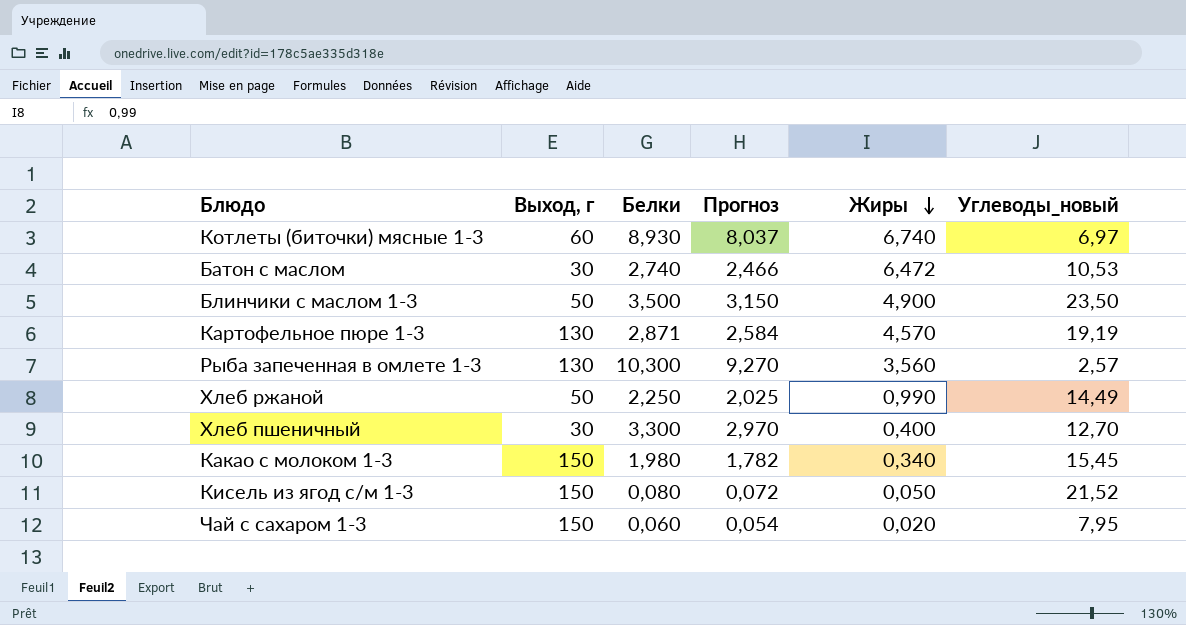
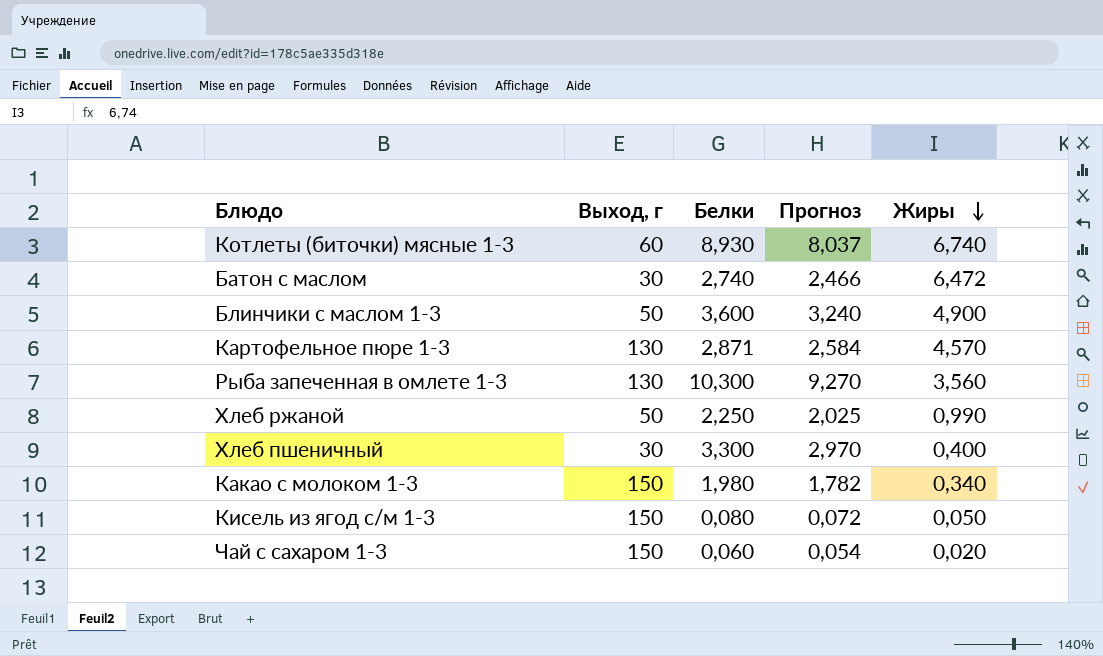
column Углеводы_новый | position: 6 -> none
Блинчики с маслом 1-3 | Белки: 3,500 -> 3,600
Блинчики с маслом 1-3 | Прогноз: 3,150 -> 3,240

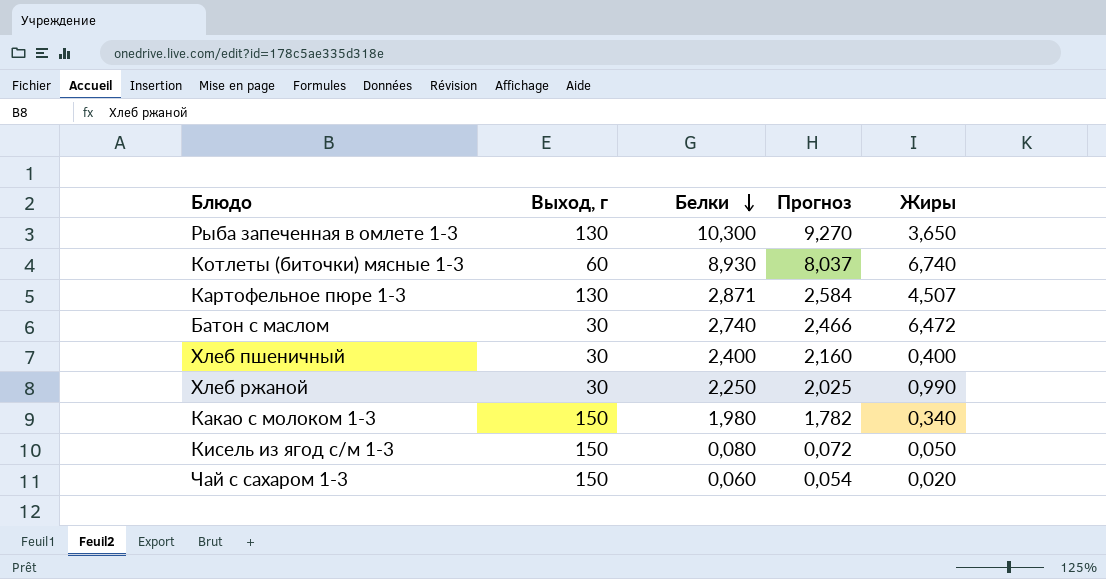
row order: Жиры descending -> Белки descending
row Блинчики с маслом 1-3: 50 | 3,600 | 3,240 | 4,900 -> none
Рыба запеченная в омлете 1-3 | Жиры: 3,560 -> 3,650
Картофельное пюре 1-3 | Жиры: 4,570 -> 4,507
Хлеб пшеничный | Белки: 3,300 -> 2,400
Хлеб пшеничный | Прогноз: 2,970 -> 2,160
Хлеб ржаной | Выход, г: 50 -> 30

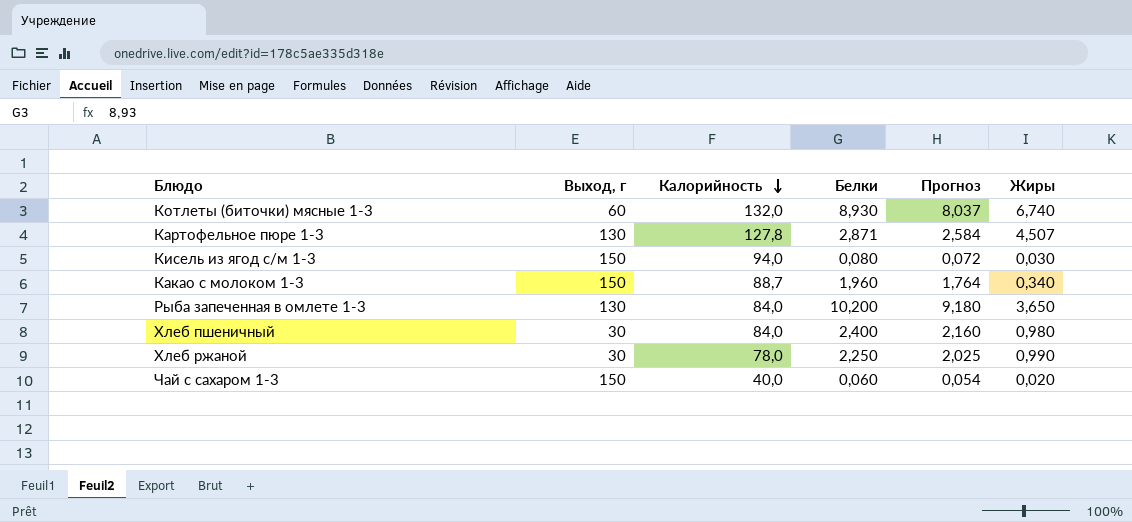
row order: Белки descending -> Калорийность descending
column Калорийность | position: none -> 3
row Батон с маслом: 30 | 2,740 | 2,466 | 6,472 -> none
Кисель из ягод с/м 1-3 | Жиры: 0,050 -> 0,030
Какао с молоком 1-3 | Белки: 1,980 -> 1,960
Какао с молоком 1-3 | Прогноз: 1,782 -> 1,764
Рыба запеченная в омлете 1-3 | Белки: 10,300 -> 10,200
Рыба запеченная в омлете 1-3 | Прогноз: 9,270 -> 9,180
Хлеб пшеничный | Жиры: 0,400 -> 0,980

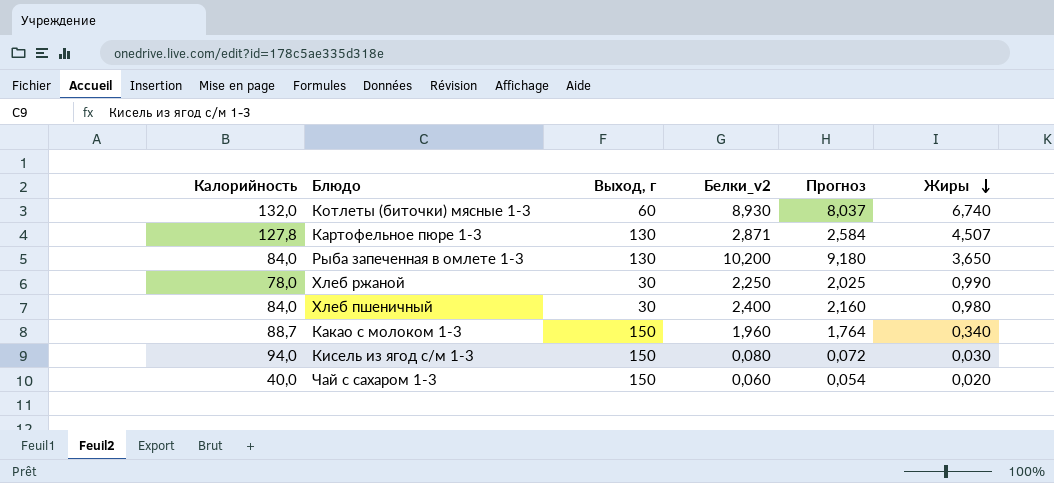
row order: Калорийность descending -> Жиры descending
column Калорийность | position: 3 -> 1
column name: Белки -> Белки_v2

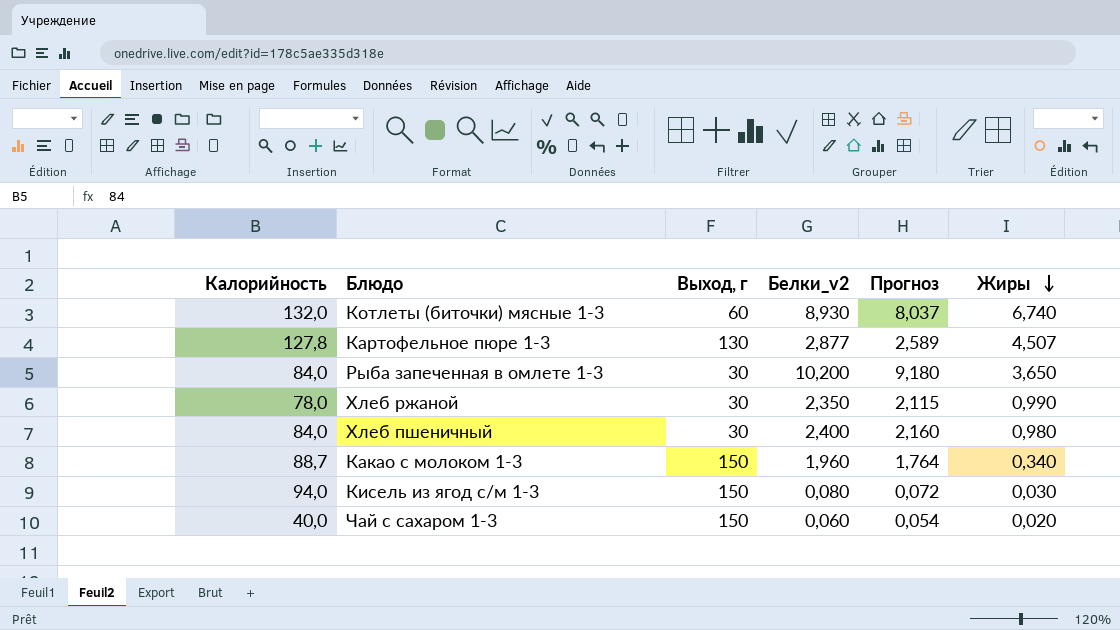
Картофельное пюре 1-3 | Белки_v2: 2,871 -> 2,877
Картофельное пюре 1-3 | Прогноз: 2,584 -> 2,589
Рыба запеченная в омлете 1-3 | Выход, г: 130 -> 30
Хлеб ржаной | Белки_v2: 2,250 -> 2,350
Хлеб ржаной | Прогноз: 2,025 -> 2,115

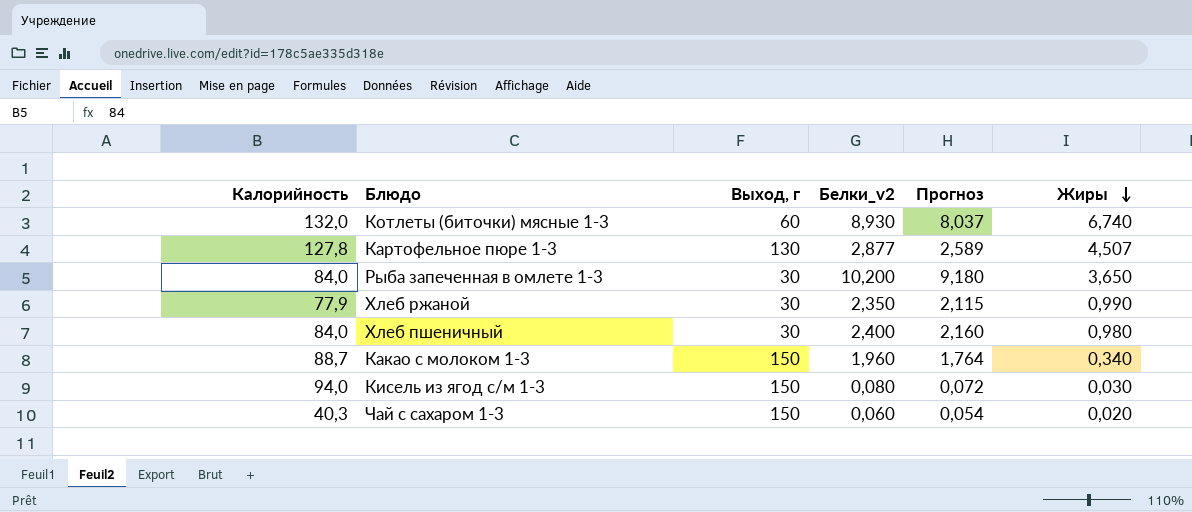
Хлеб ржаной | Калорийность: 78,0 -> 77,9
Чай с сахаром 1-3 | Калорийность: 40,0 -> 40,3

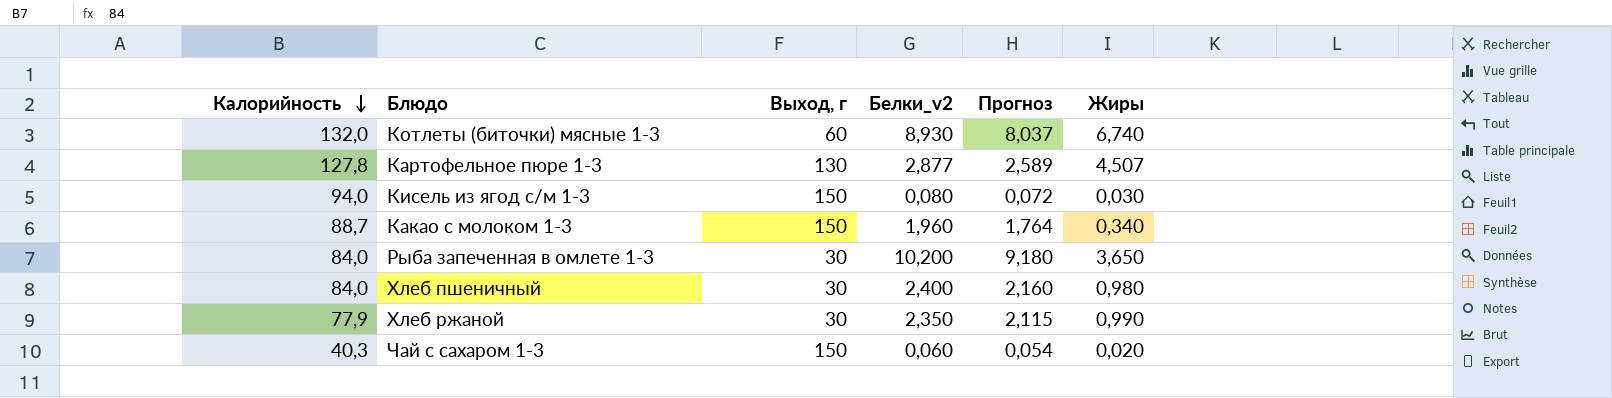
row order: Жиры descending -> Калорийность descending

